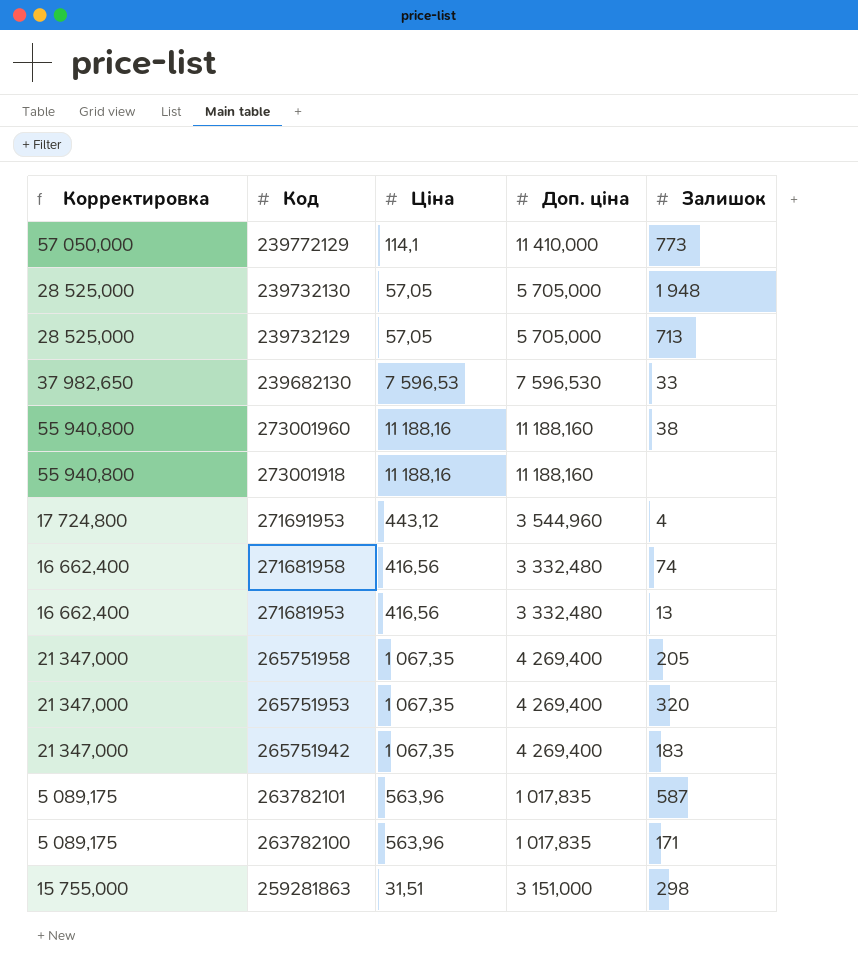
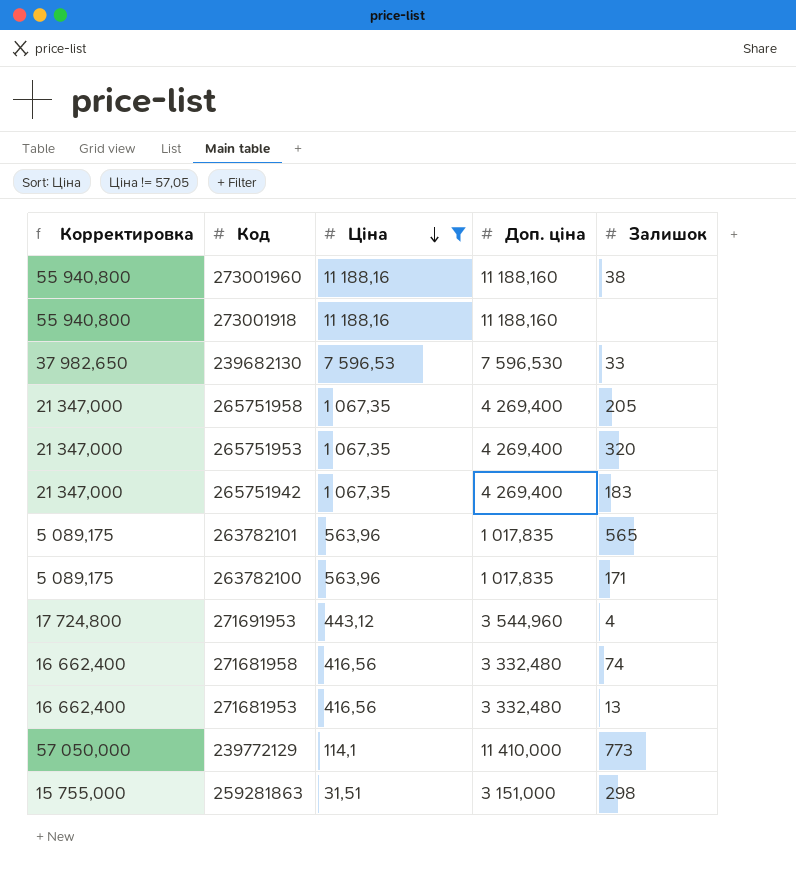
filter: none -> Ціна != 57,05
row order: none -> Ціна descending
263782101 | Залишок: 587 -> 565

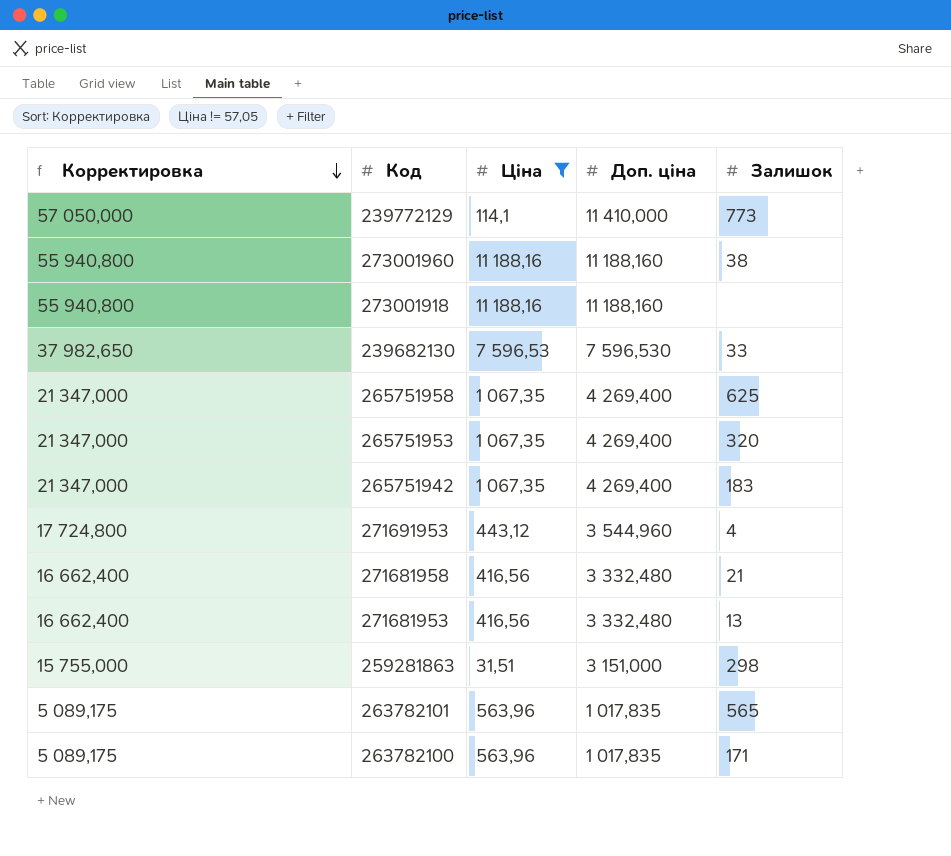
row order: Ціна descending -> Корректировка descending
265751958 | Залишок: 205 -> 625
271681958 | Залишок: 74 -> 21

